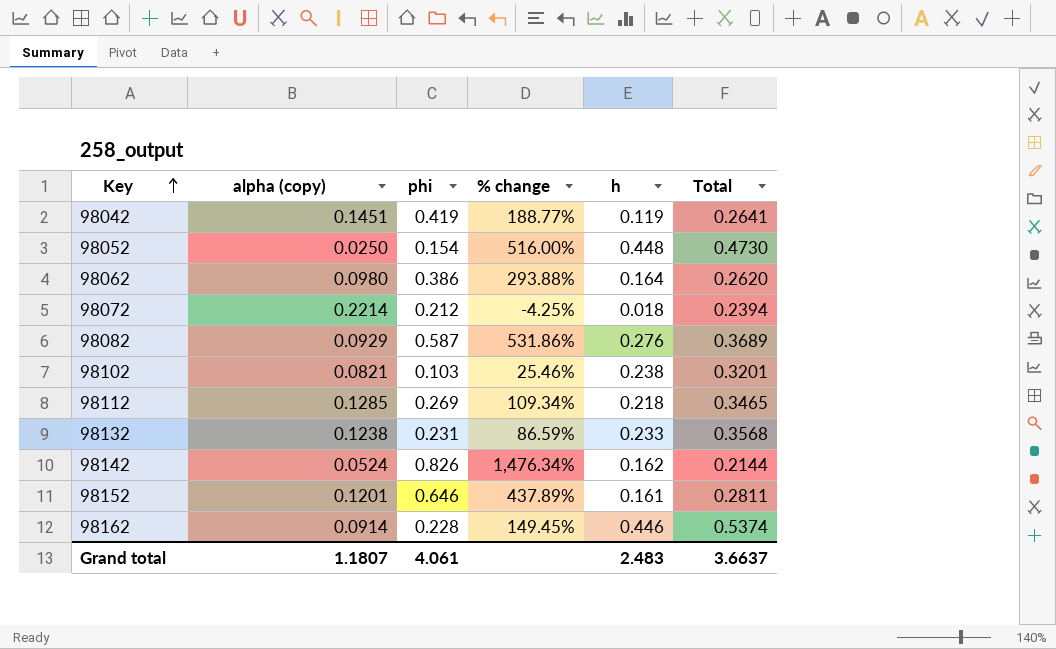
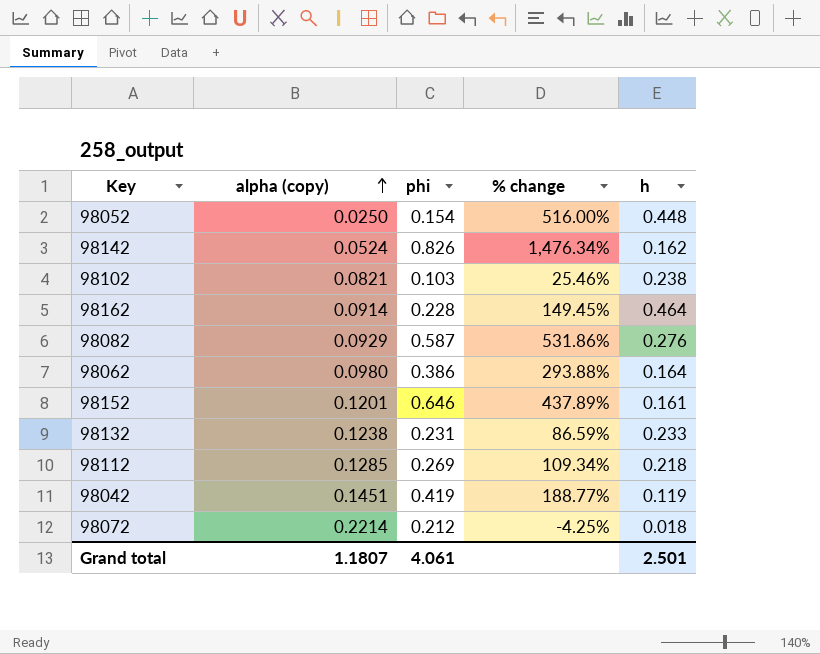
row order: Key ascending -> alpha (copy) ascending
column Total | formula: [alpha (copy)] + [h] -> none
98162 | h: 0.446 -> 0.464
Grand total | h: 2.483 -> 2.501

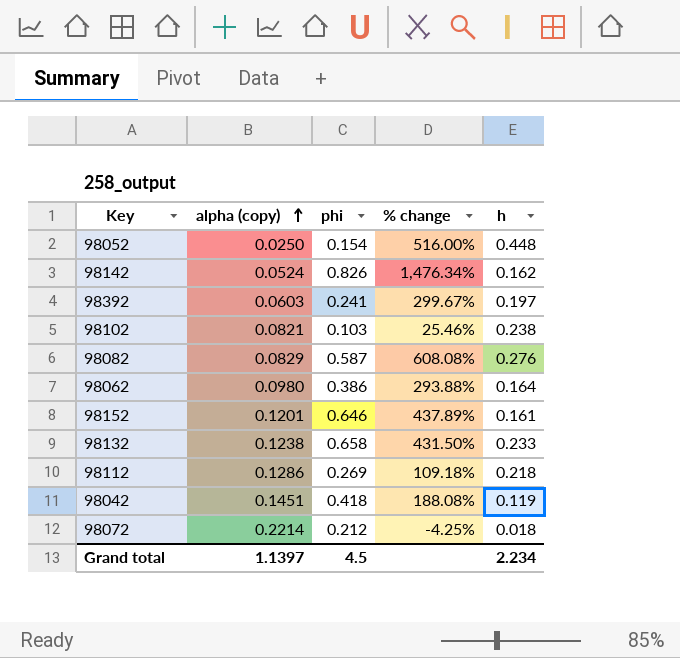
row 98162: 0.0914 | 0.228 | 149.45% | 0.464 -> none
row 98392: none -> 0.0603 | 0.241 | 299.67% | 0.197
98082 | alpha (copy): 0.0929 -> 0.0829
98082 | % change: 531.86% -> 608.08%
98132 | phi: 0.231 -> 0.658
98132 | % change: 86.59% -> 431.50%
98112 | alpha (copy): 0.1285 -> 0.1286
98112 | % change: 109.34% -> 109.18%
98042 | phi: 0.419 -> 0.418
98042 | % change: 188.77% -> 188.08%
Grand total | alpha (copy): 1.1807 -> 1.1397
Grand total | phi: 4.061 -> 4.5
Grand total | h: 2.501 -> 2.234

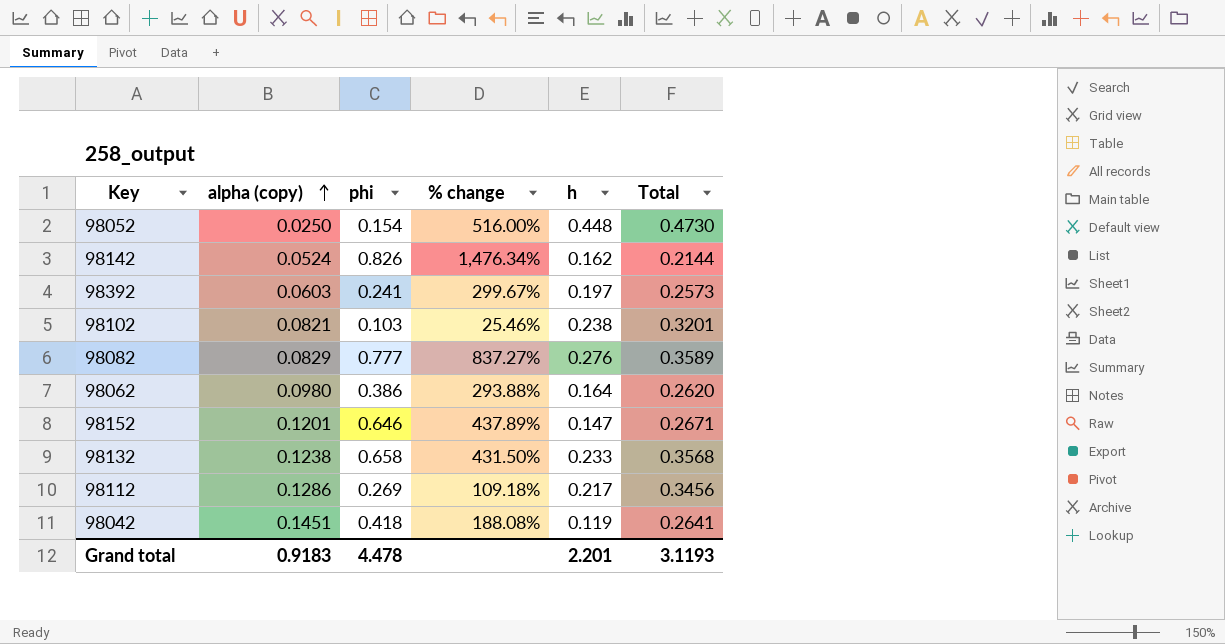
column Total | formula: none -> [alpha (copy)] + [h]
row 98072: 0.2214 | 0.212 | -4.25% | 0.018 -> none
98082 | phi: 0.587 -> 0.777
98082 | % change: 608.08% -> 837.27%
98152 | h: 0.161 -> 0.147
98112 | h: 0.218 -> 0.217
Grand total | alpha (copy): 1.1397 -> 0.9183
Grand total | phi: 4.5 -> 4.478
Grand total | h: 2.234 -> 2.201

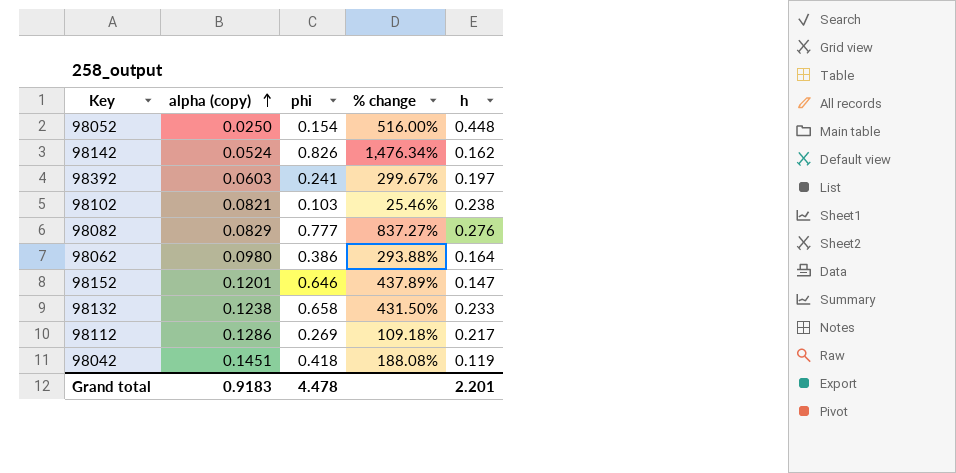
column Total | formula: [alpha (copy)] + [h] -> none

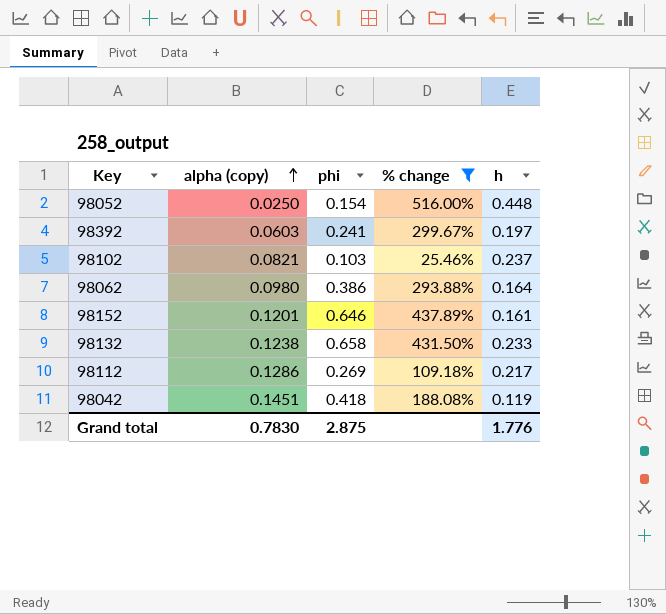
filter: none -> % change <= 516.00%
98102 | h: 0.238 -> 0.237
98152 | h: 0.147 -> 0.161
Grand total | alpha (copy): 0.9183 -> 0.7830
Grand total | phi: 4.478 -> 2.875
Grand total | h: 2.201 -> 1.776

